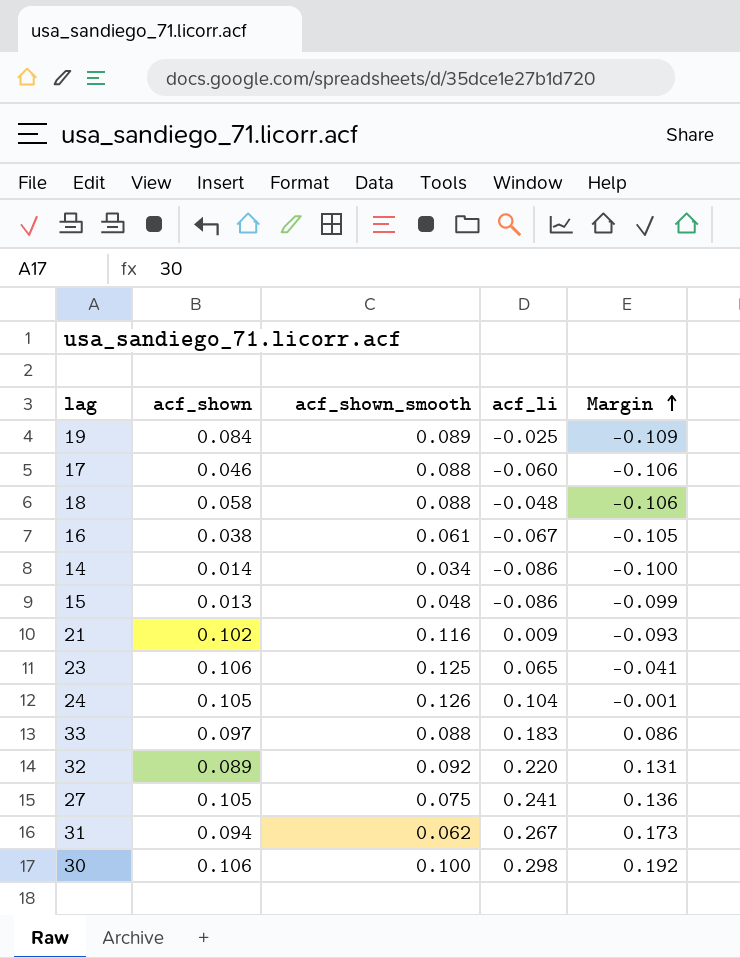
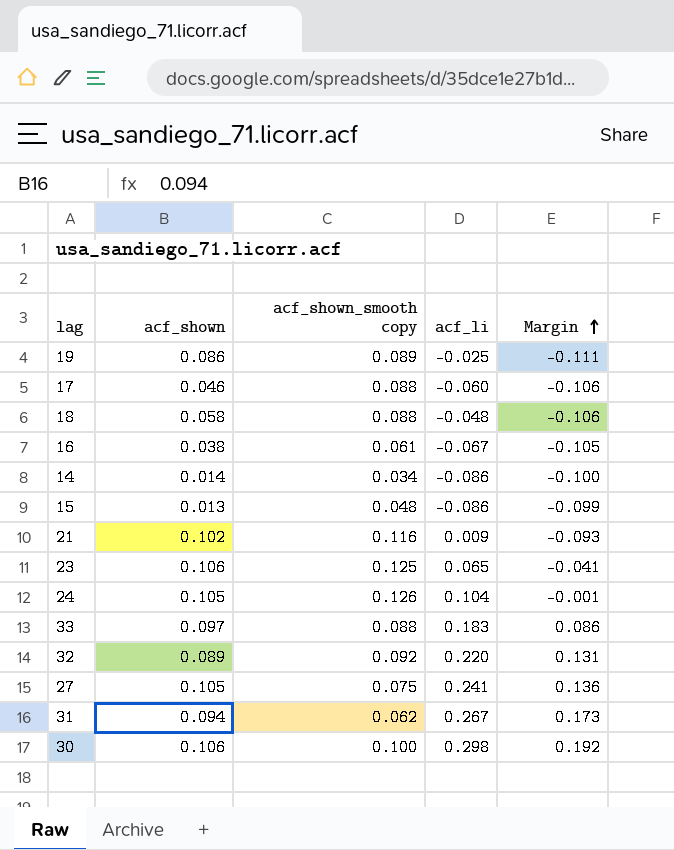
column name: acf_shown_smooth -> acf_shown_smooth copy
19 | acf_shown: 0.084 -> 0.086
19 | Margin: -0.109 -> -0.111

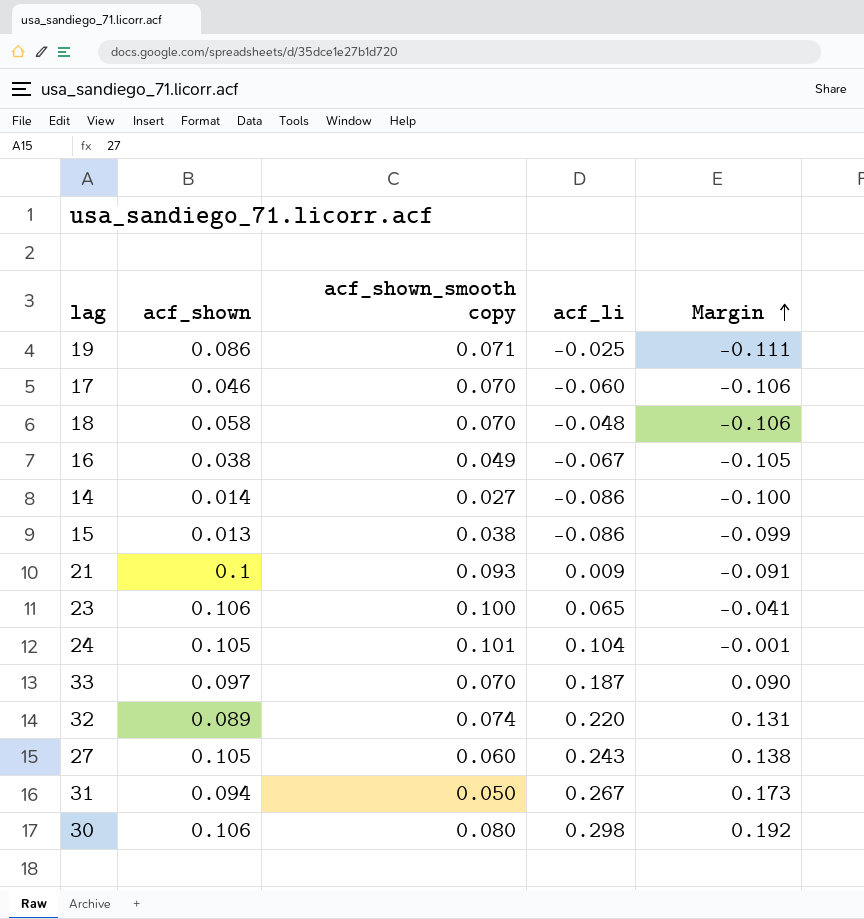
19 | acf_shown_smooth copy: 0.089 -> 0.071
17 | acf_shown_smooth copy: 0.088 -> 0.070
18 | acf_shown_smooth copy: 0.088 -> 0.070
16 | acf_shown_smooth copy: 0.061 -> 0.049
14 | acf_shown_smooth copy: 0.034 -> 0.027
15 | acf_shown_smooth copy: 0.048 -> 0.038
21 | acf_shown: 0.102 -> 0.1
21 | acf_shown_smooth copy: 0.116 -> 0.093
21 | Margin: -0.093 -> -0.091
23 | acf_shown_smooth copy: 0.125 -> 0.100
24 | acf_shown_smooth copy: 0.126 -> 0.101
33 | acf_shown_smooth copy: 0.088 -> 0.070
33 | acf_li: 0.183 -> 0.187
33 | Margin: 0.086 -> 0.090
32 | acf_shown_smooth copy: 0.092 -> 0.074
27 | acf_shown_smooth copy: 0.075 -> 0.060
27 | acf_li: 0.241 -> 0.243
27 | Margin: 0.136 -> 0.138
31 | acf_shown_smooth copy: 0.062 -> 0.050
30 | acf_shown_smooth copy: 0.100 -> 0.080

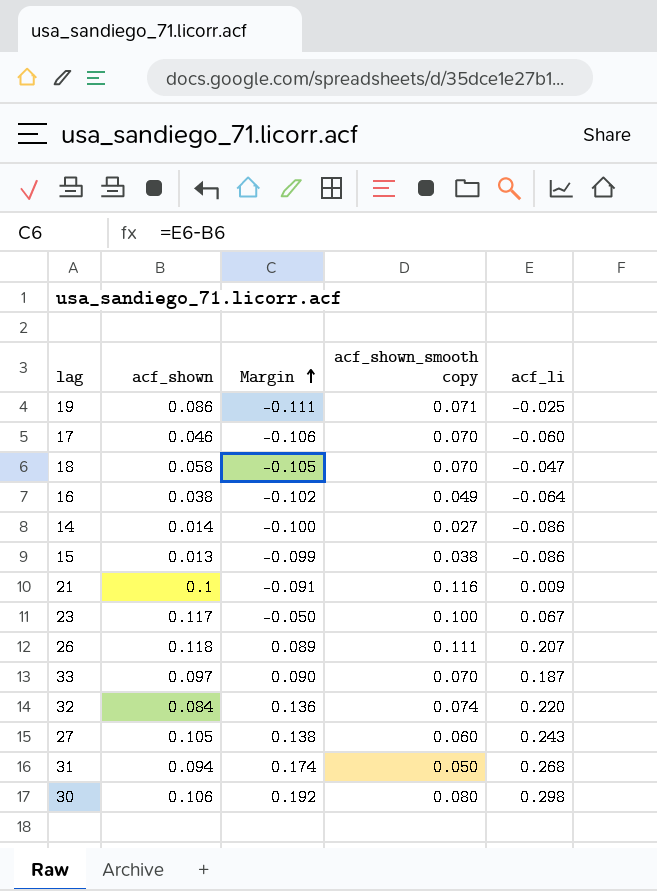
column Margin | position: 5 -> 3
row 24: 0.105 | 0.101 | 0.104 | -0.001 -> none
18 | Margin: -0.106 -> -0.105
18 | acf_li: -0.048 -> -0.047
16 | Margin: -0.105 -> -0.102
16 | acf_li: -0.067 -> -0.064
21 | acf_shown_smooth copy: 0.093 -> 0.116
23 | acf_shown: 0.106 -> 0.117
23 | Margin: -0.041 -> -0.050
23 | acf_li: 0.065 -> 0.067
row 26: none -> 0.118 | 0.089 | 0.111 | 0.207
32 | acf_shown: 0.089 -> 0.084
32 | Margin: 0.131 -> 0.136
31 | Margin: 0.173 -> 0.174
31 | acf_li: 0.267 -> 0.268

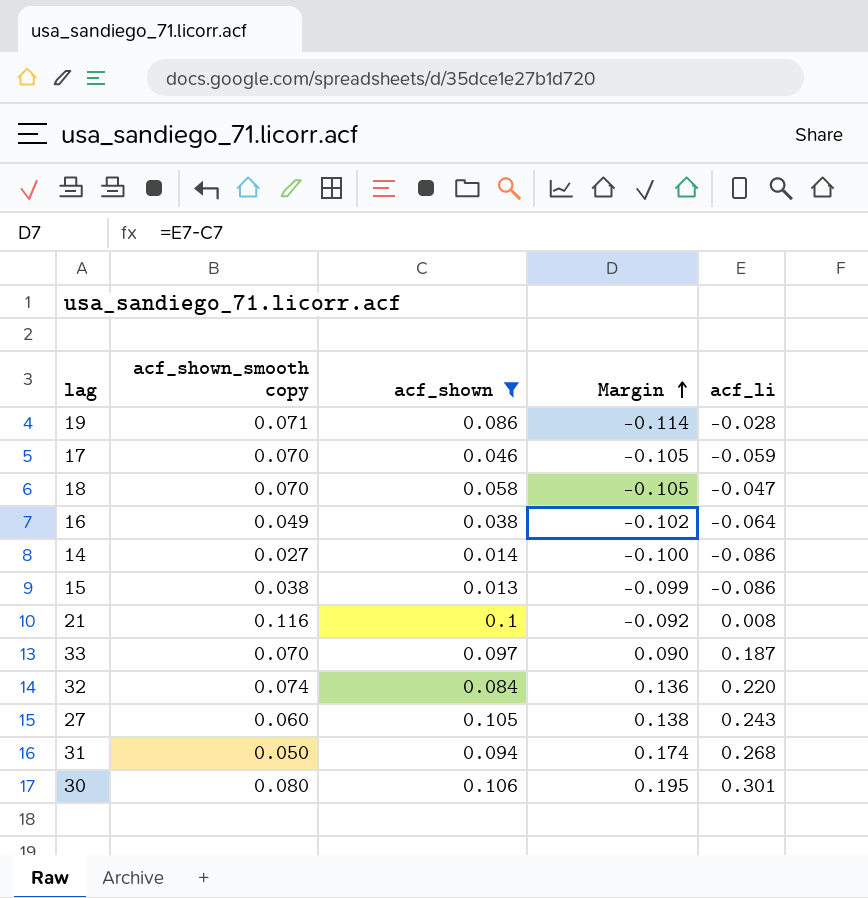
filter: none -> acf_shown <= 0.106
column acf_shown_smooth copy | position: 4 -> 2
19 | Margin: -0.111 -> -0.114
19 | acf_li: -0.025 -> -0.028
17 | Margin: -0.106 -> -0.105
17 | acf_li: -0.060 -> -0.059
21 | Margin: -0.091 -> -0.092
21 | acf_li: 0.009 -> 0.008
30 | Margin: 0.192 -> 0.195
30 | acf_li: 0.298 -> 0.301

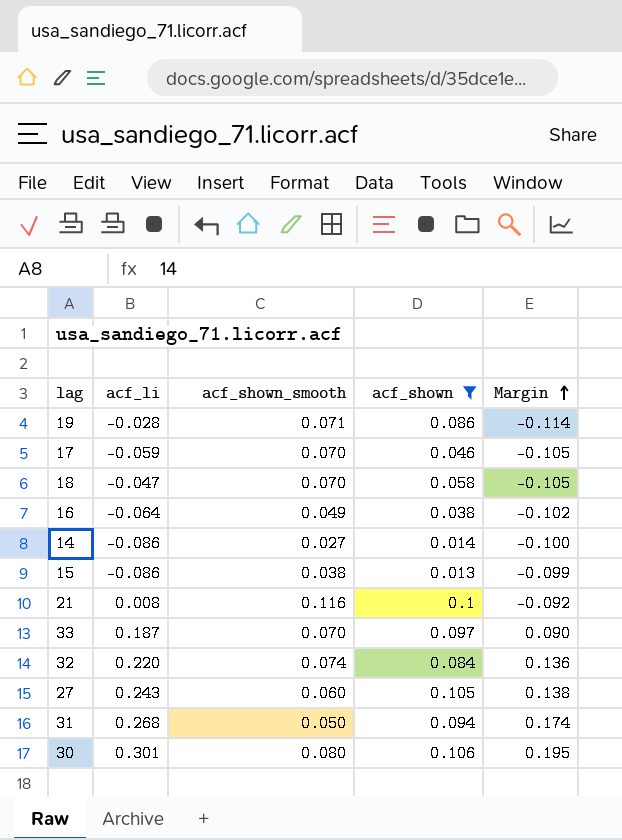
column acf_li | position: 5 -> 2
column name: acf_shown_smooth copy -> acf_shown_smooth

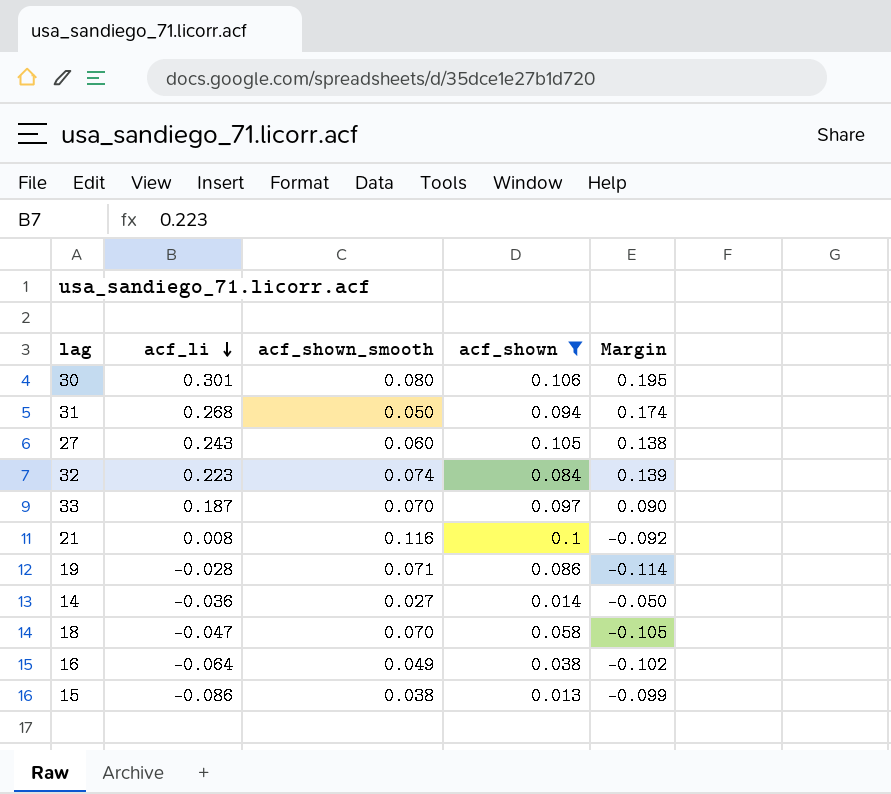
row order: Margin ascending -> acf_li descending
row 17: -0.059 | 0.070 | 0.046 | -0.105 -> none
32 | acf_li: 0.220 -> 0.223
32 | Margin: 0.136 -> 0.139
14 | acf_li: -0.086 -> -0.036
14 | Margin: -0.100 -> -0.050

